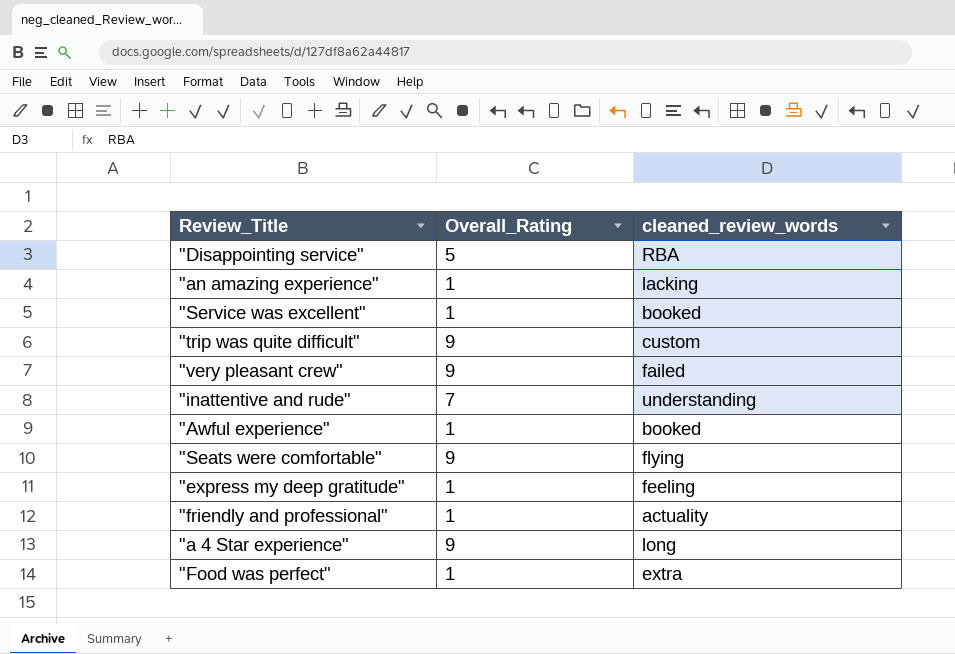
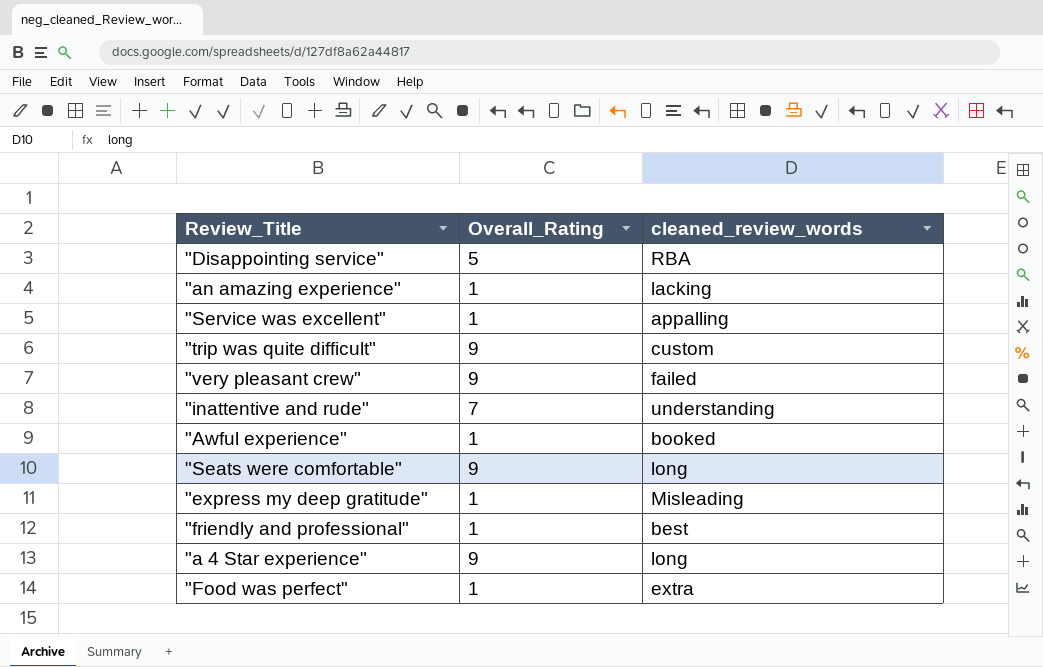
"Service was excellent" | cleaned_review_words: booked -> appalling
"Seats were comfortable" | cleaned_review_words: flying -> long
"express my deep gratitude" | cleaned_review_words: feeling -> Misleading
"friendly and professional" | cleaned_review_words: actuality -> best

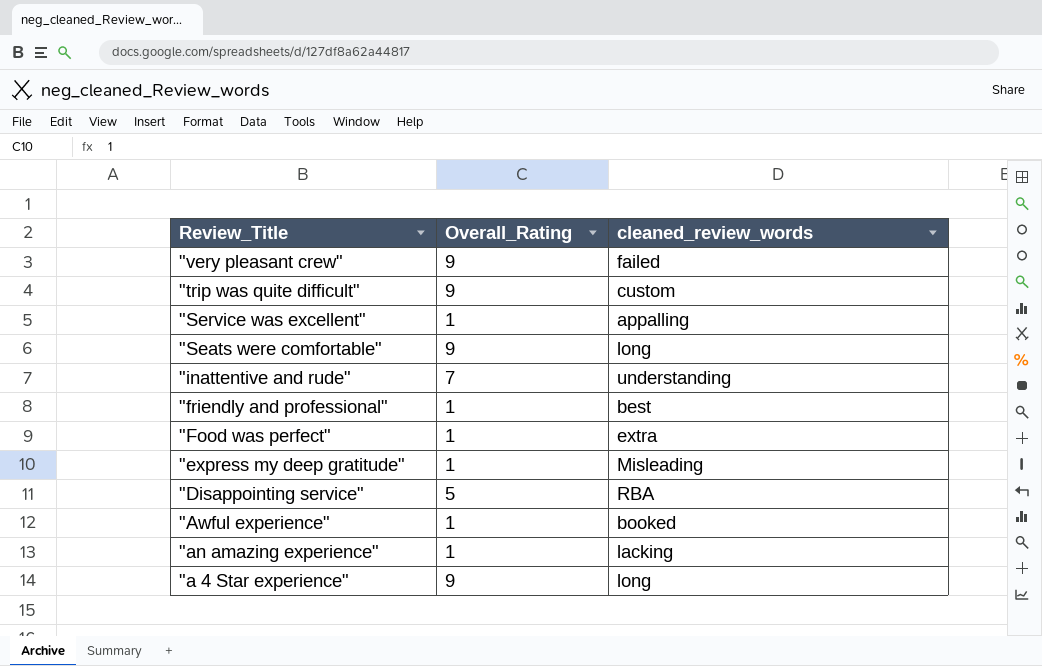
row order: none -> Review_Title descending

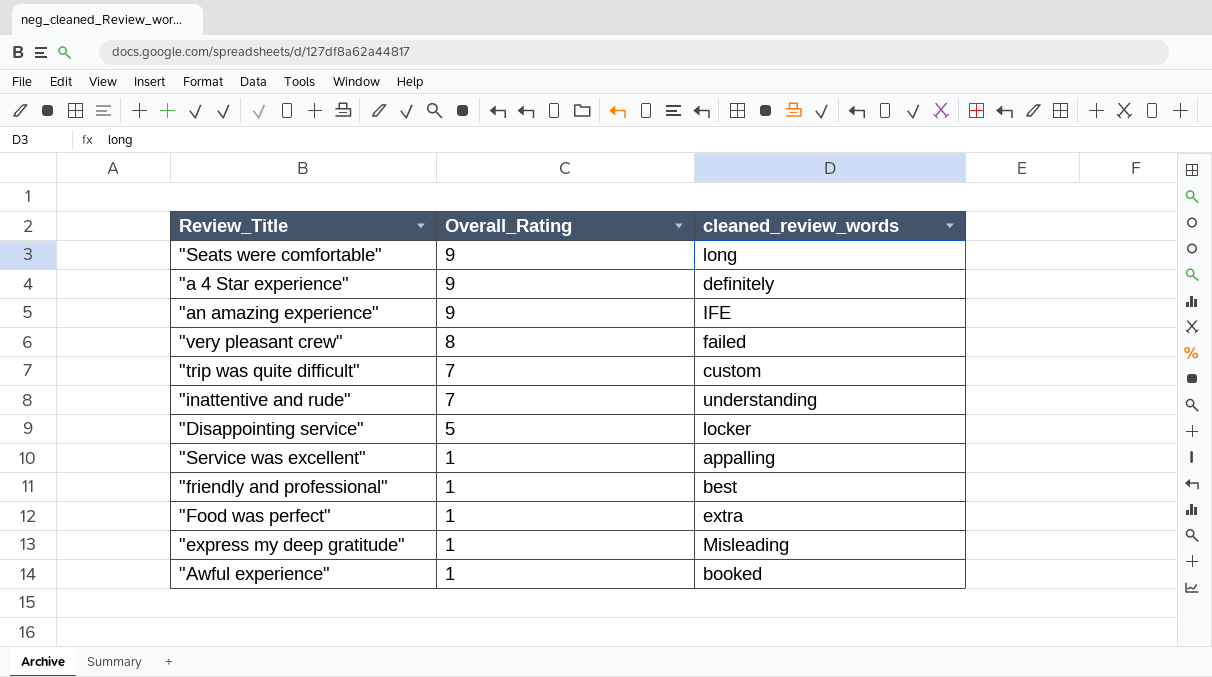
row order: Review_Title descending -> Overall_Rating descending
"a 4 Star experience" | cleaned_review_words: long -> definitely
"an amazing experience" | Overall_Rating: 1 -> 9
"an amazing experience" | cleaned_review_words: lacking -> IFE
"very pleasant crew" | Overall_Rating: 9 -> 8
"trip was quite difficult" | Overall_Rating: 9 -> 7
"Disappointing service" | cleaned_review_words: RBA -> locker

